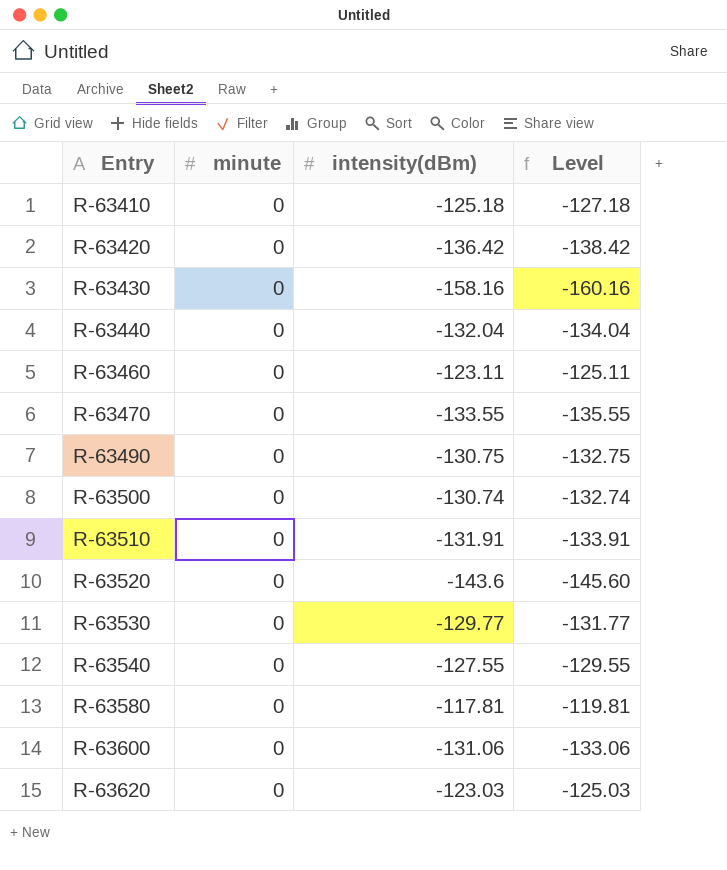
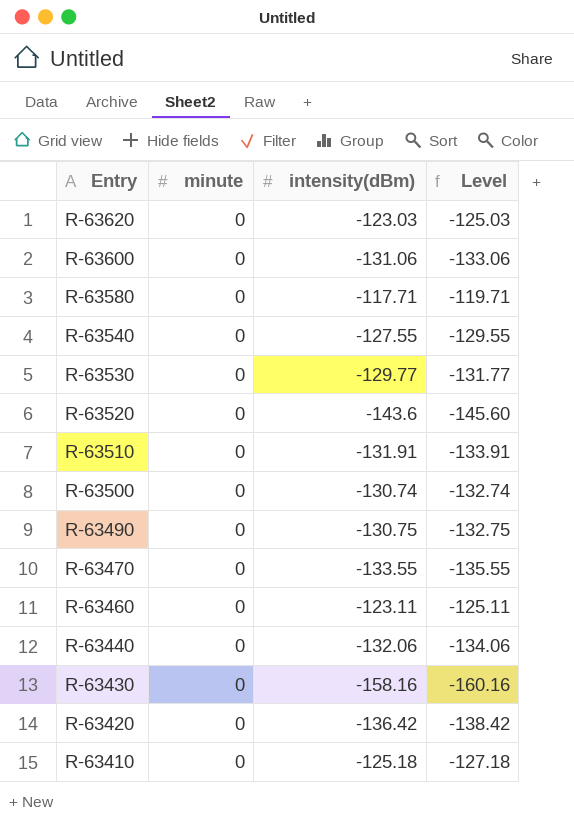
row order: Entry ascending -> Entry descending
R-63580 | intensity(dBm): -117.81 -> -117.71
R-63580 | Level: -119.81 -> -119.71
R-63440 | intensity(dBm): -132.04 -> -132.06
R-63440 | Level: -134.04 -> -134.06

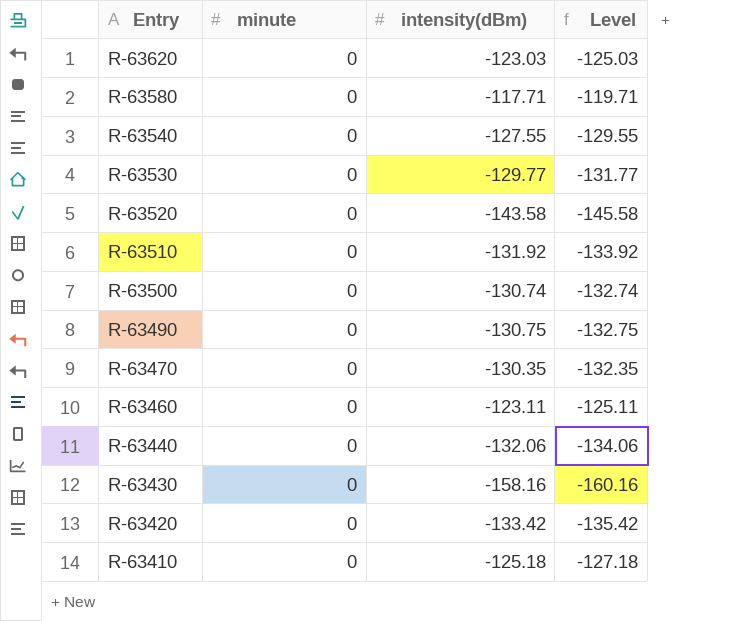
row R-63600: 0 | -131.06 | -133.06 -> none
R-63520 | intensity(dBm): -143.6 -> -143.58
R-63520 | Level: -145.60 -> -145.58
R-63510 | intensity(dBm): -131.91 -> -131.92
R-63510 | Level: -133.91 -> -133.92
R-63470 | intensity(dBm): -133.55 -> -130.35
R-63470 | Level: -135.55 -> -132.35
R-63420 | intensity(dBm): -136.42 -> -133.42
R-63420 | Level: -138.42 -> -135.42

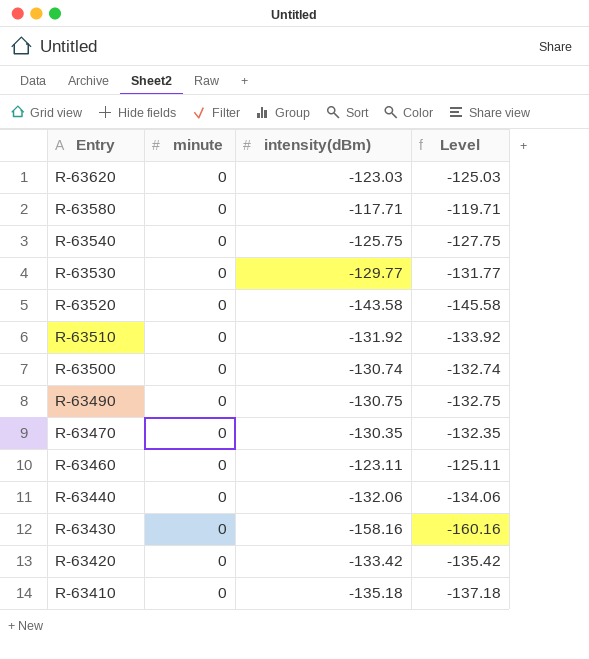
R-63540 | intensity(dBm): -127.55 -> -125.75
R-63540 | Level: -129.55 -> -127.75
R-63410 | intensity(dBm): -125.18 -> -135.18
R-63410 | Level: -127.18 -> -137.18

